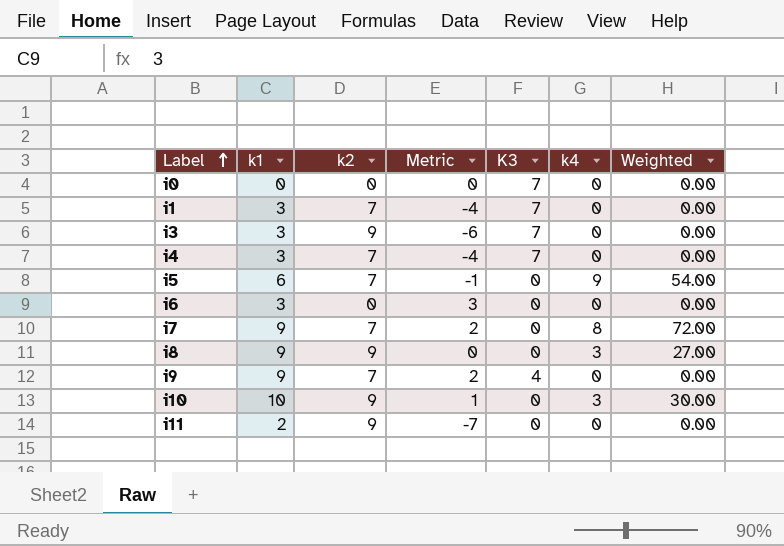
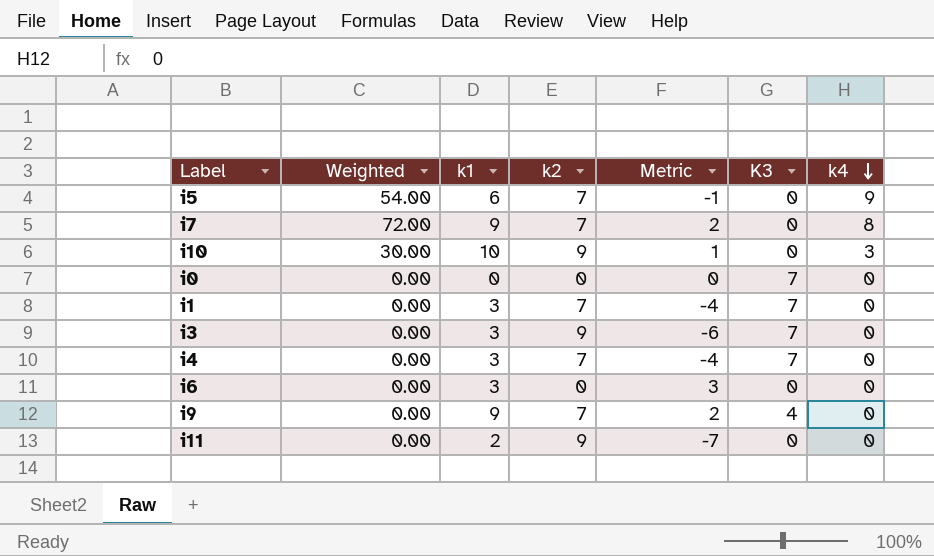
row order: Label ascending -> k4 descending
column Weighted | position: 7 -> 2
row i8: 9 | 9 | 0 | 0 | 3 | 27.00 -> none

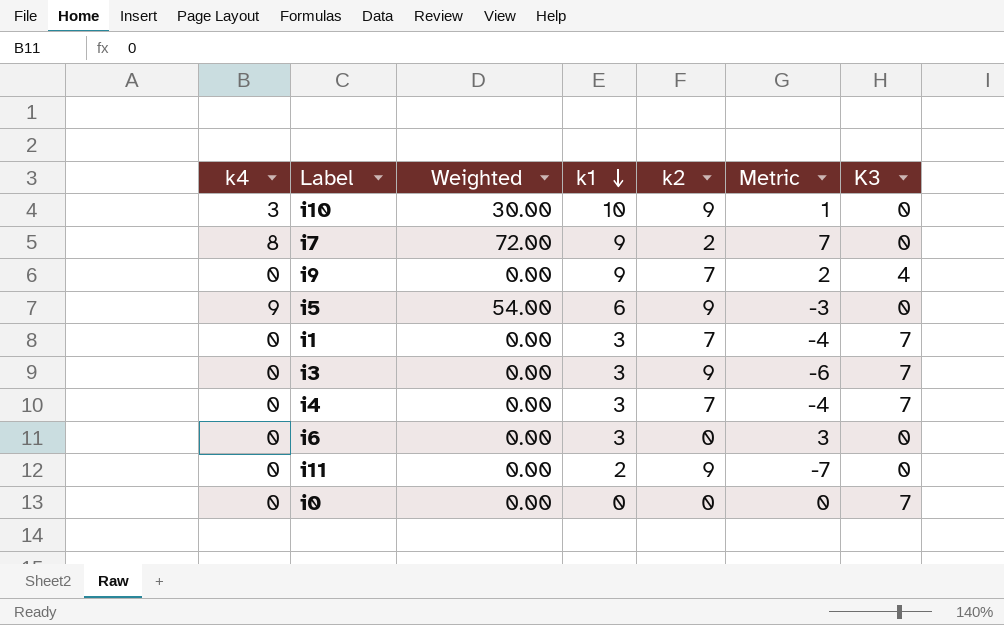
row order: k4 descending -> k1 descending
column k4 | position: 7 -> 1
i7 | k2: 7 -> 2
i7 | Metric: 2 -> 7
i5 | k2: 7 -> 9
i5 | Metric: -1 -> -3

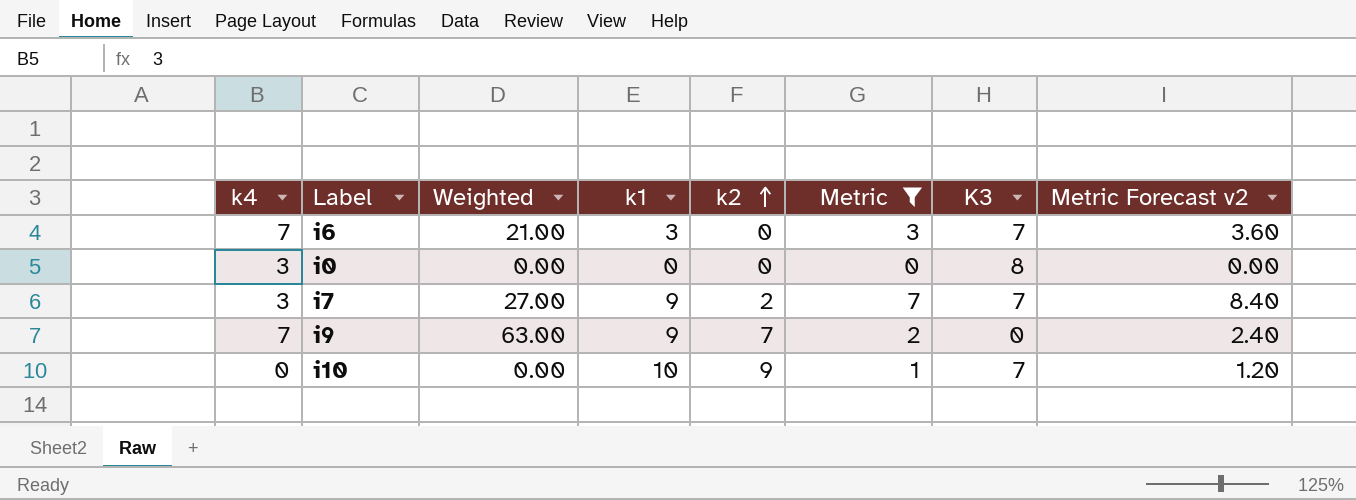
filter: none -> Metric >= 0
row order: k1 descending -> k2 ascending
column Metric Forecast v2 | formula: none -> [Metric] * 1.2
i6 | k4: 0 -> 7
i6 | Weighted: 0.00 -> 21.00
i6 | K3: 0 -> 7
i0 | k4: 0 -> 3
i0 | K3: 7 -> 8
i7 | k4: 8 -> 3
i7 | Weighted: 72.00 -> 27.00
i7 | K3: 0 -> 7
i9 | k4: 0 -> 7
i9 | Weighted: 0.00 -> 63.00
i9 | K3: 4 -> 0
i10 | k4: 3 -> 0
i10 | Weighted: 30.00 -> 0.00
i10 | K3: 0 -> 7

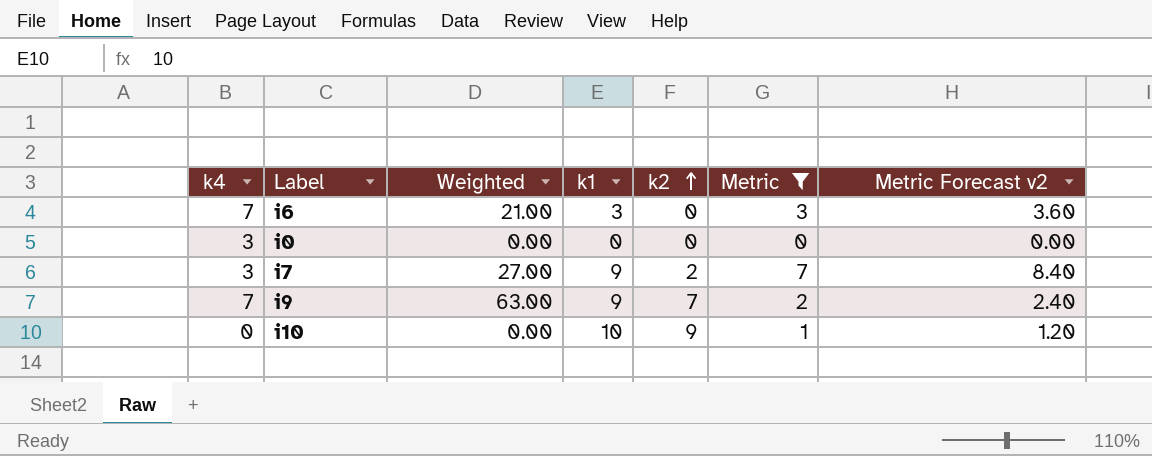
column K3 | position: 7 -> none

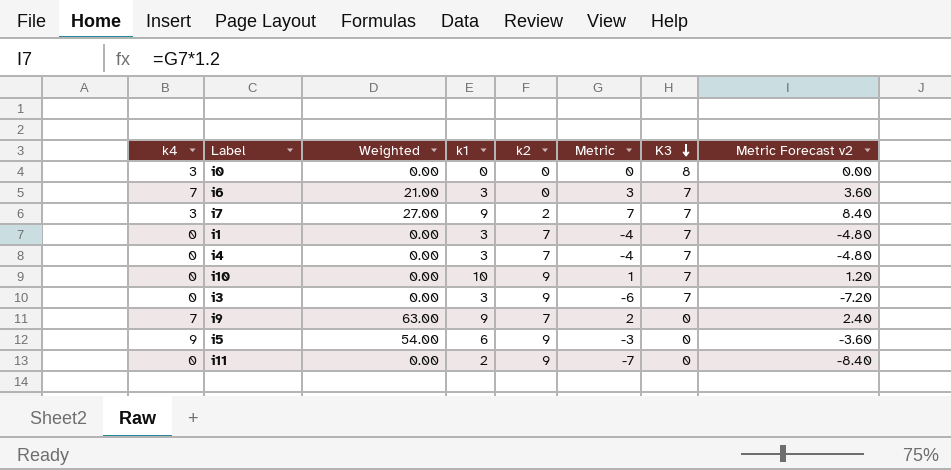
filter: Metric >= 0 -> none
row order: k2 ascending -> K3 descending
column K3 | position: none -> 7

